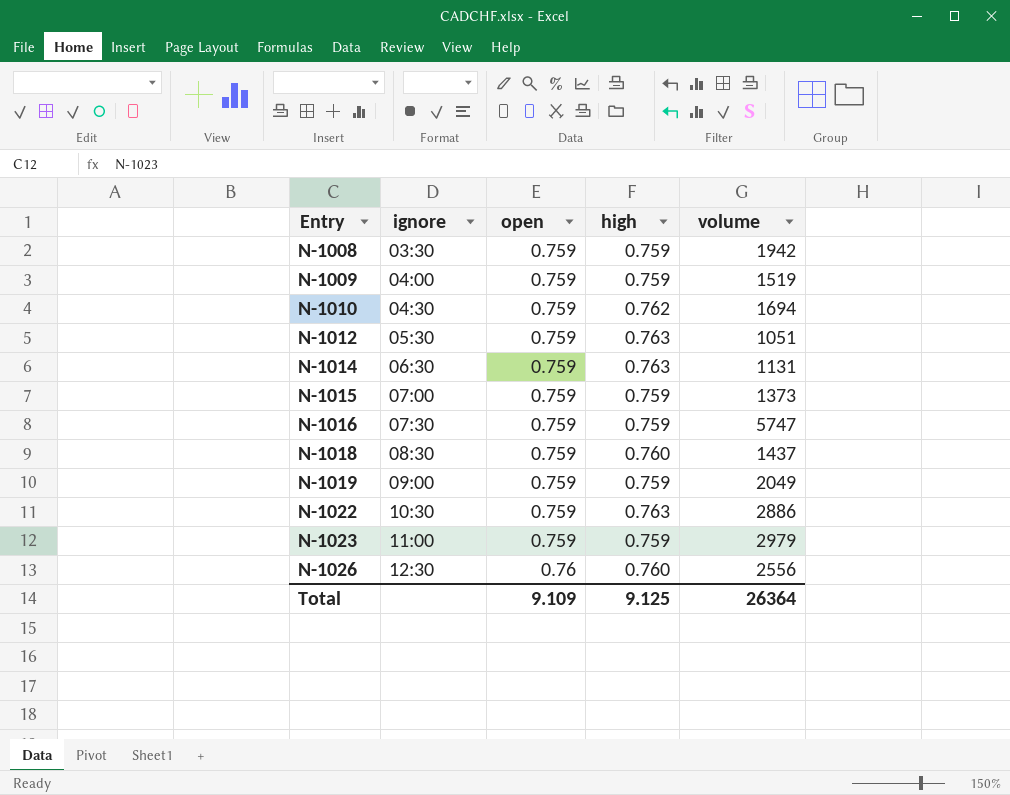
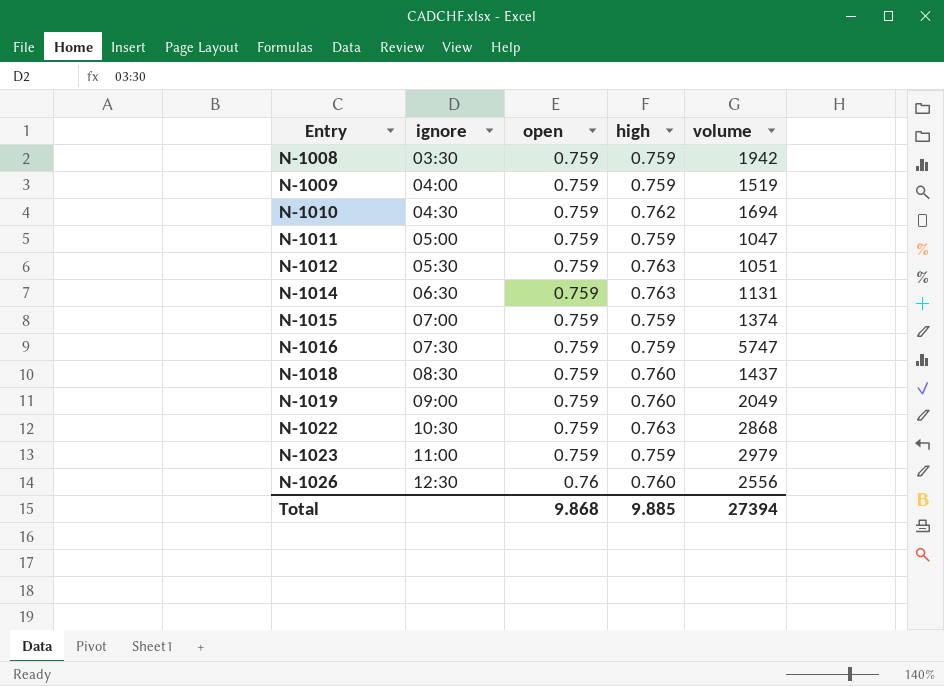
row N-1011: none -> 05:00 | 0.759 | 0.759 | 1047
N-1015 | volume: 1373 -> 1374
N-1019 | high: 0.759 -> 0.760
N-1022 | volume: 2886 -> 2868
Total | open: 9.109 -> 9.868
Total | high: 9.125 -> 9.885
Total | volume: 26364 -> 27394

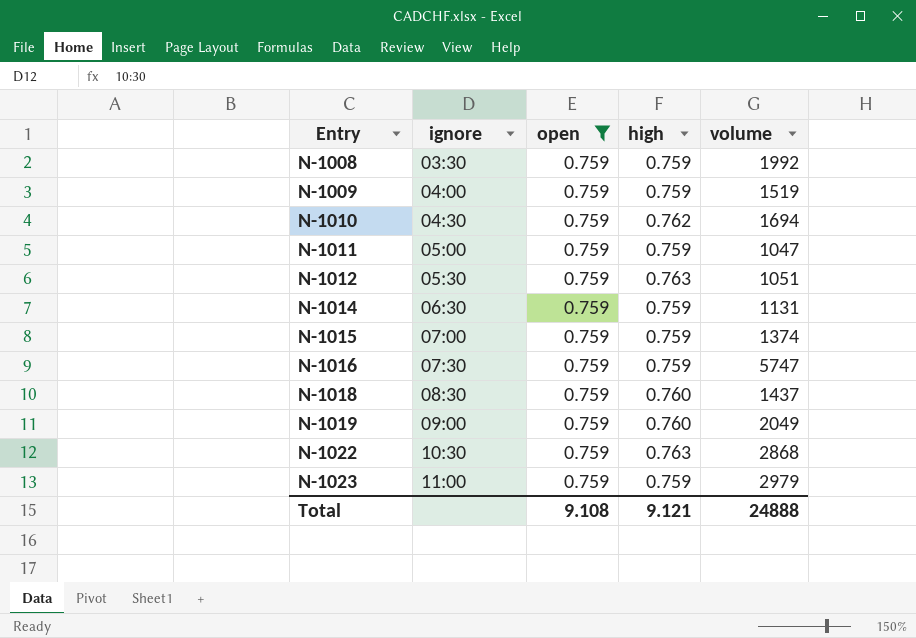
filter: none -> open = 0.759
N-1008 | volume: 1942 -> 1992
N-1014 | high: 0.763 -> 0.759
Total | open: 9.868 -> 9.108
Total | high: 9.885 -> 9.121
Total | volume: 27394 -> 24888

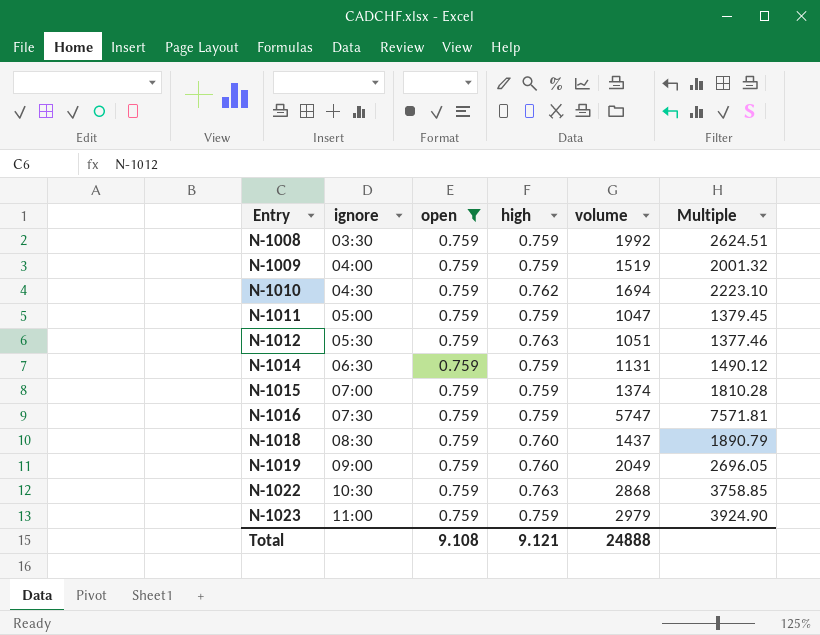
column Multiple | formula: none -> [volume] / [high]

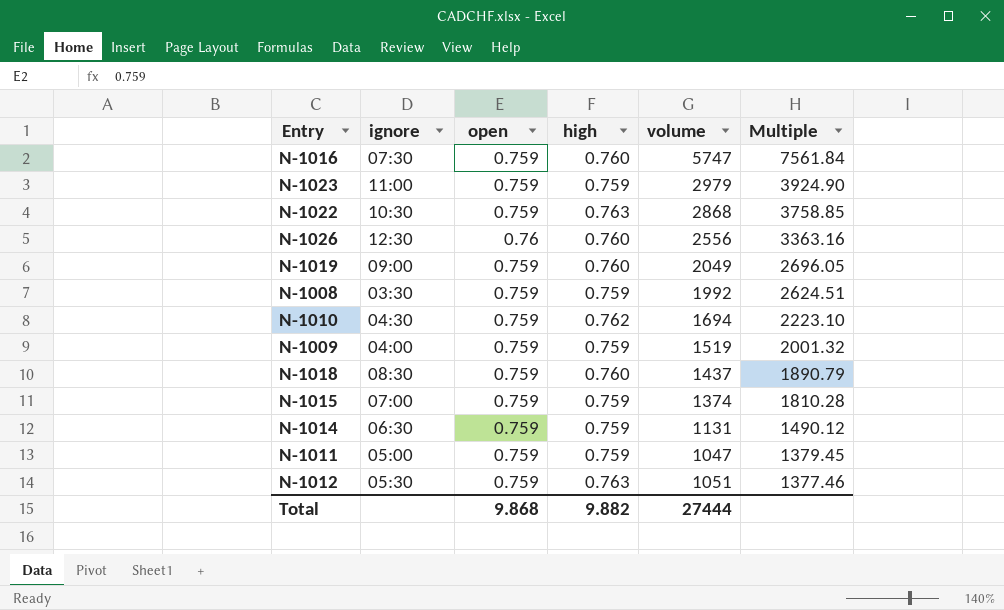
filter: open = 0.759 -> none
row order: Entry ascending -> Multiple descending
N-1016 | high: 0.759 -> 0.760
N-1016 | Multiple: 7571.81 -> 7561.84
Total | open: 9.108 -> 9.868
Total | high: 9.121 -> 9.882
Total | volume: 24888 -> 27444

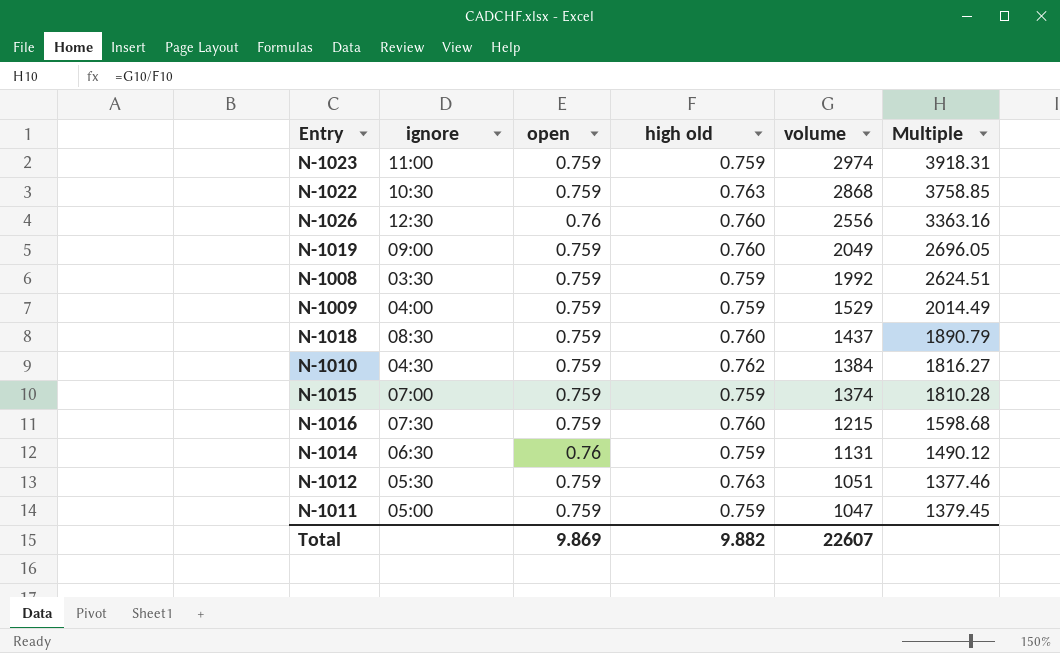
row order: Multiple descending -> volume descending
column name: high -> high old
N-1023 | volume: 2979 -> 2974
N-1023 | Multiple: 3924.90 -> 3918.31
N-1009 | volume: 1519 -> 1529
N-1009 | Multiple: 2001.32 -> 2014.49
N-1010 | volume: 1694 -> 1384
N-1010 | Multiple: 2223.10 -> 1816.27
N-1016 | volume: 5747 -> 1215
N-1016 | Multiple: 7561.84 -> 1598.68
N-1014 | open: 0.759 -> 0.76
Total | open: 9.868 -> 9.869
Total | volume: 27444 -> 22607

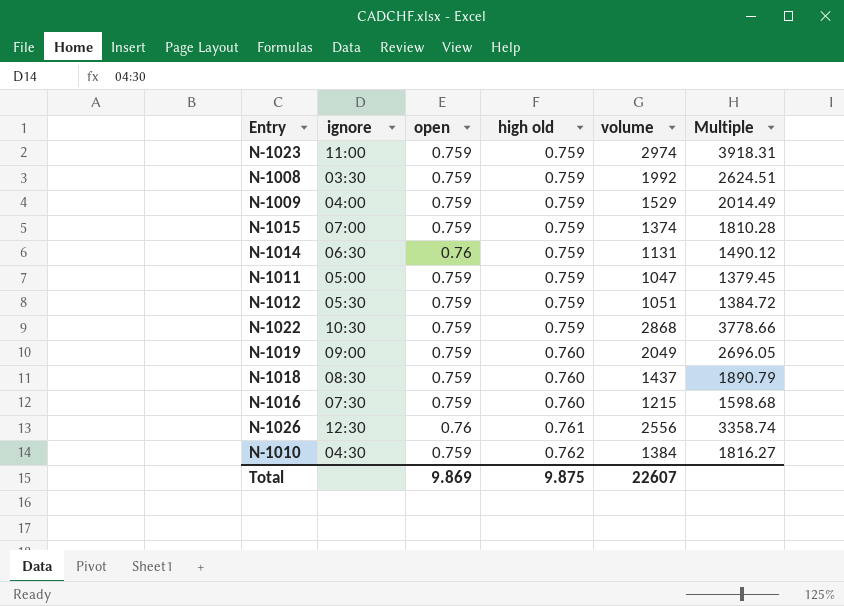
row order: volume descending -> high old ascending
N-1012 | high old: 0.763 -> 0.759
N-1012 | Multiple: 1377.46 -> 1384.72
N-1022 | high old: 0.763 -> 0.759
N-1022 | Multiple: 3758.85 -> 3778.66
N-1026 | high old: 0.760 -> 0.761
N-1026 | Multiple: 3363.16 -> 3358.74
Total | high old: 9.882 -> 9.875

